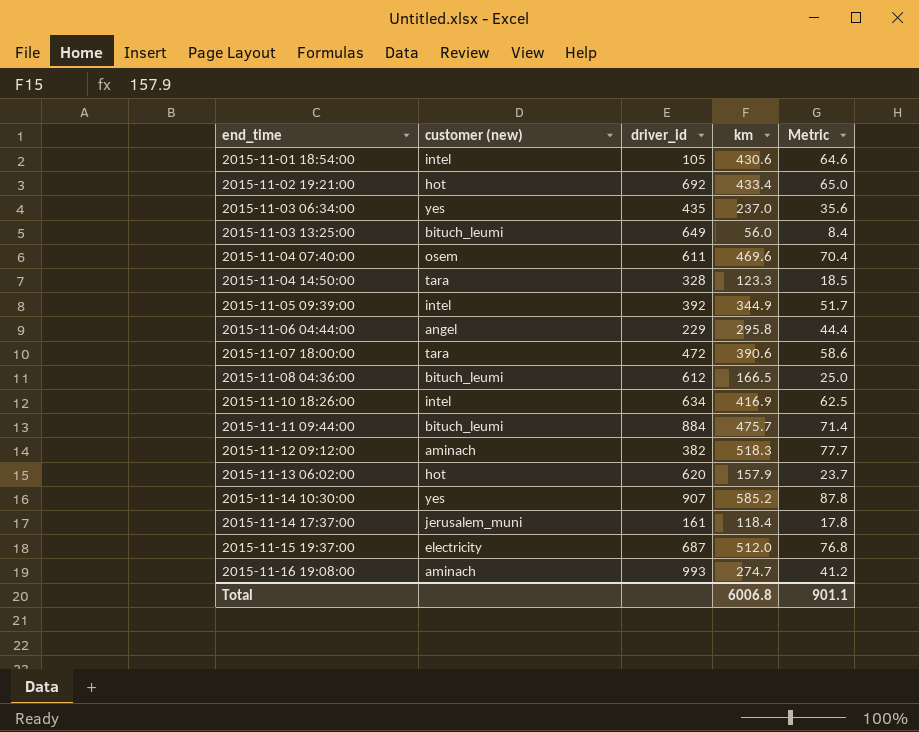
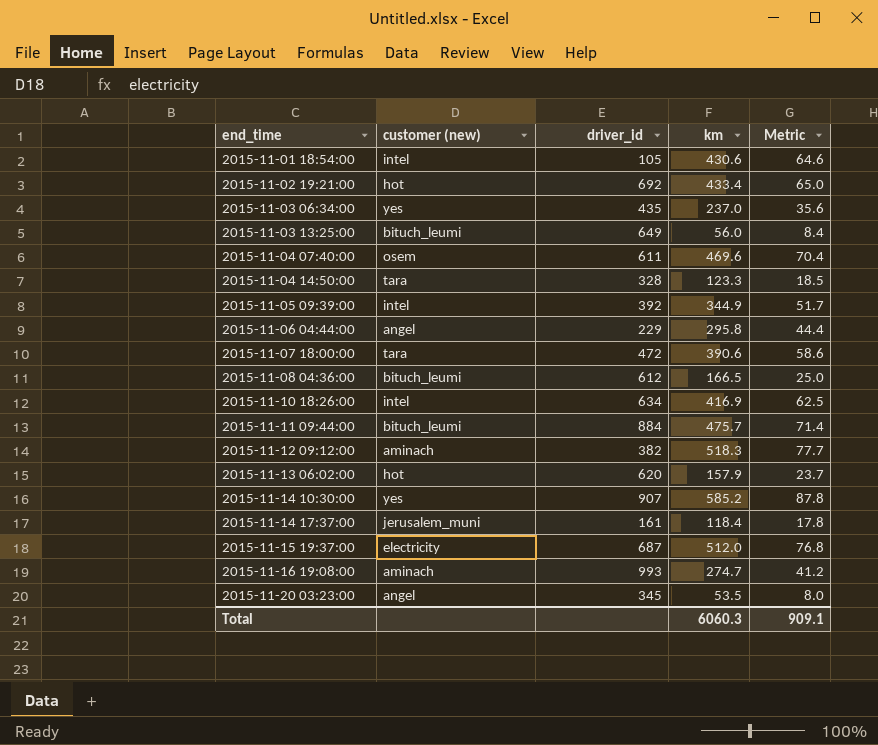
row 2015-11-20 03:23:00: none -> angel | 345 | 53.5 | 8.0
Total | km: 6006.8 -> 6060.3
Total | Metric: 901.1 -> 909.1

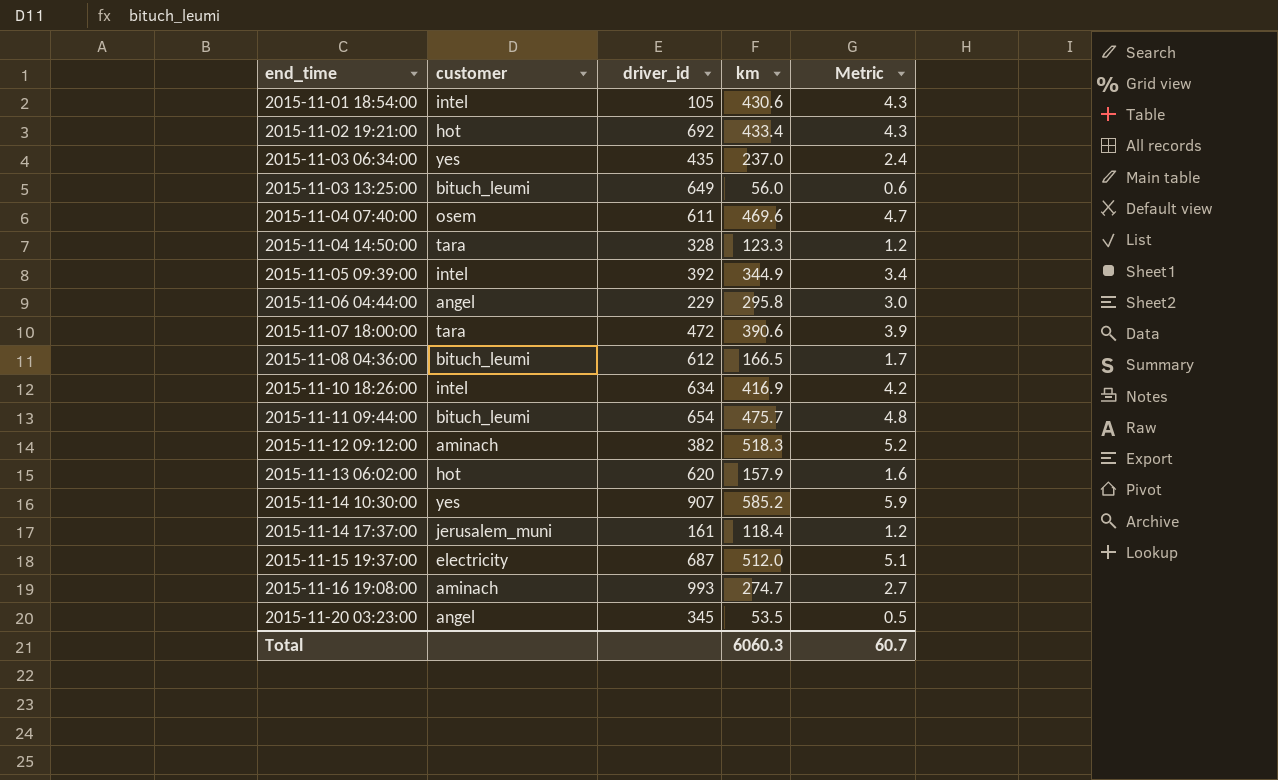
column name: customer (new) -> customer
column Metric | formula: [km] * 0.15 -> [km] * 0.01
2015-11-11 09:44:00 | driver_id: 884 -> 654
Total | Metric: 909.1 -> 60.7

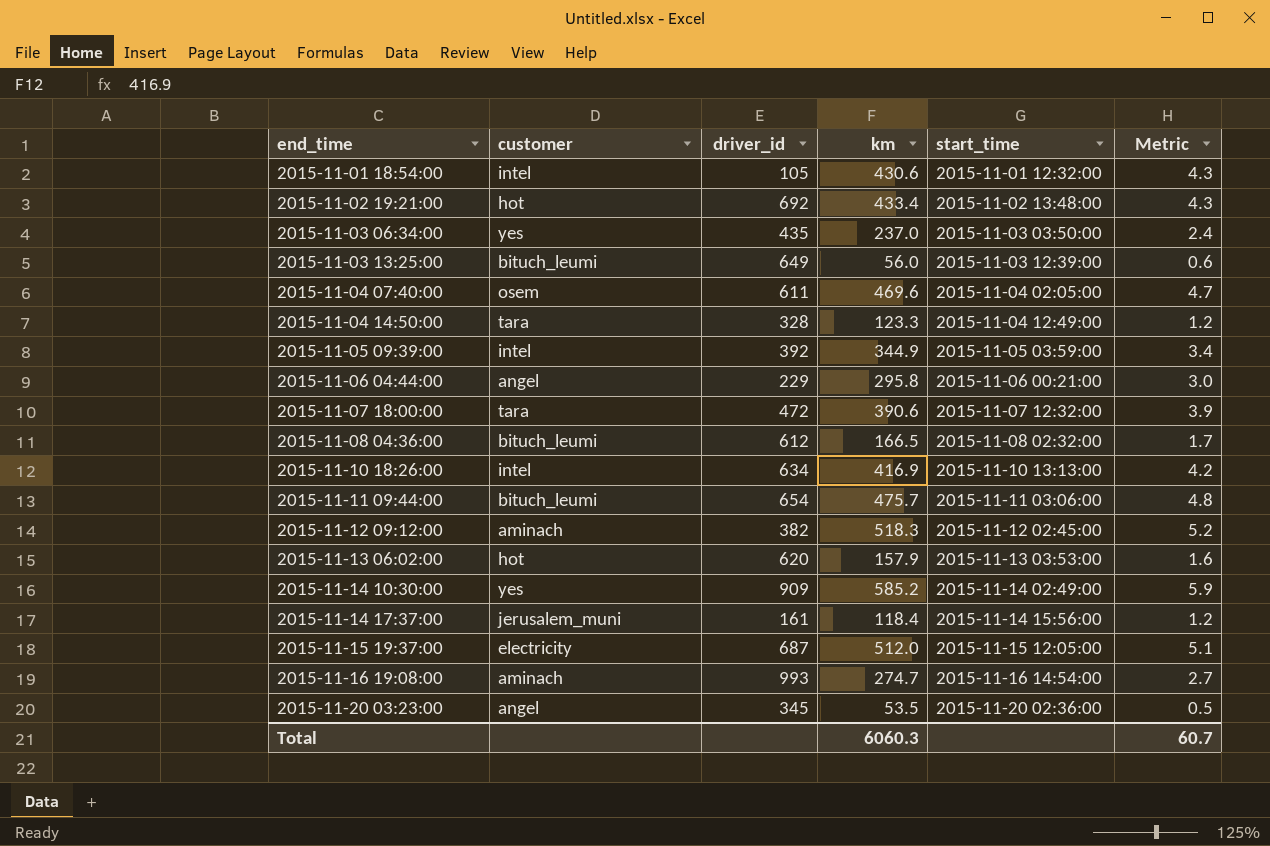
column start_time | position: none -> 5
2015-11-14 10:30:00 | driver_id: 907 -> 909

